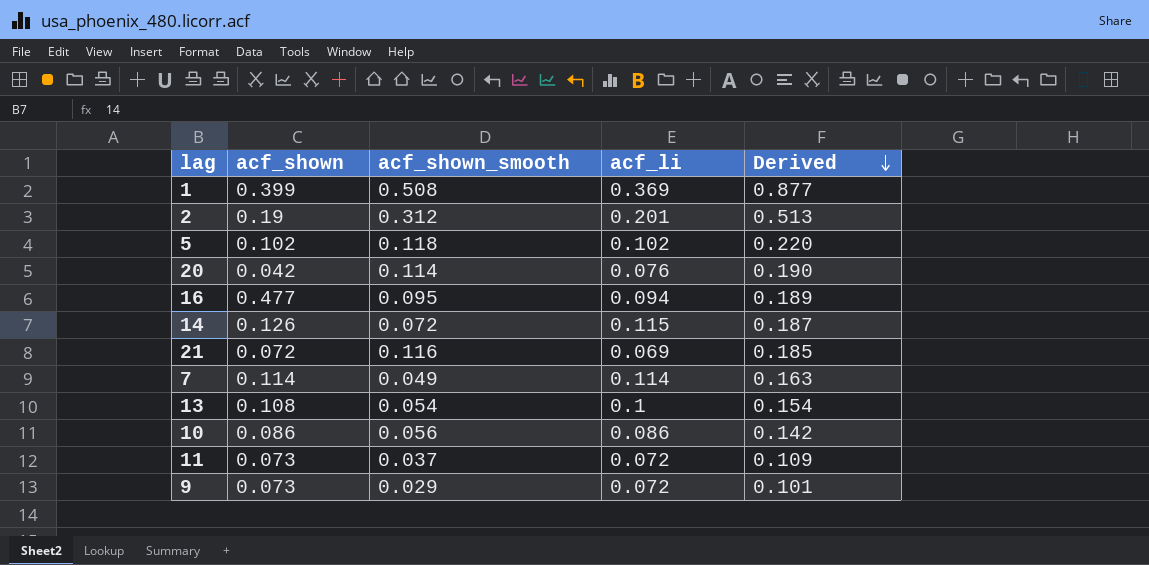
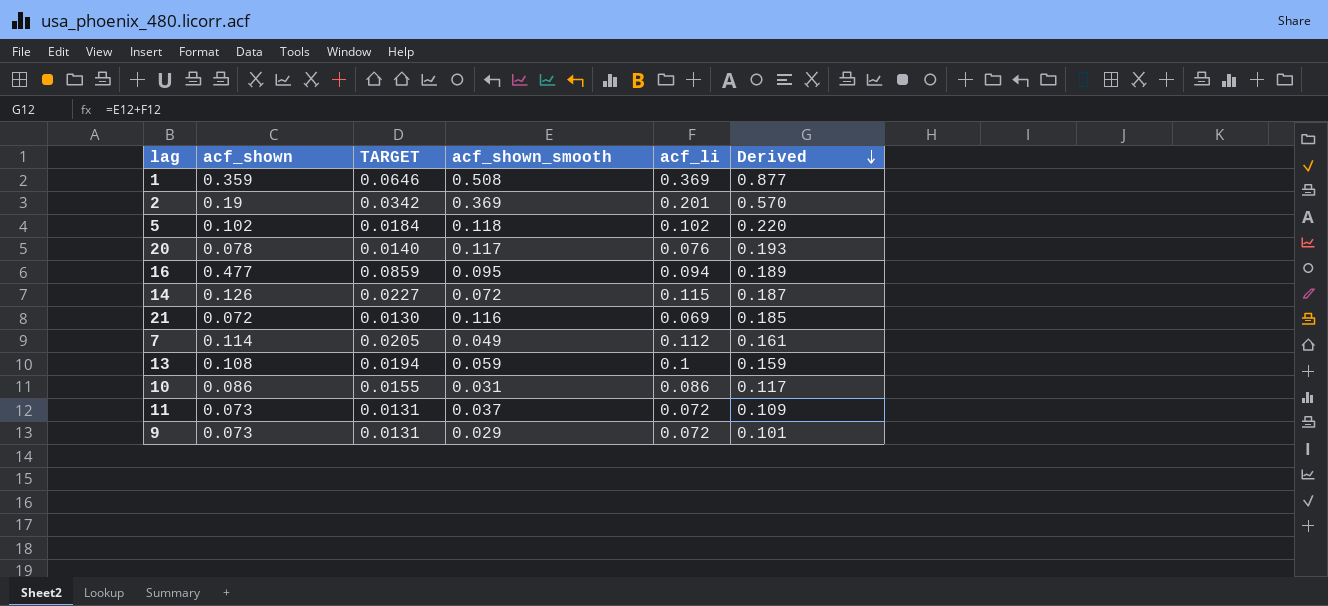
column TARGET | formula: none -> [acf_shown] * 0.18
1 | acf_shown: 0.399 -> 0.359
2 | acf_shown_smooth: 0.312 -> 0.369
2 | Derived: 0.513 -> 0.570
20 | acf_shown: 0.042 -> 0.078
20 | acf_shown_smooth: 0.114 -> 0.117
20 | Derived: 0.190 -> 0.193
7 | acf_li: 0.114 -> 0.112
7 | Derived: 0.163 -> 0.161
13 | acf_shown_smooth: 0.054 -> 0.059
13 | Derived: 0.154 -> 0.159
10 | acf_shown_smooth: 0.056 -> 0.031
10 | Derived: 0.142 -> 0.117

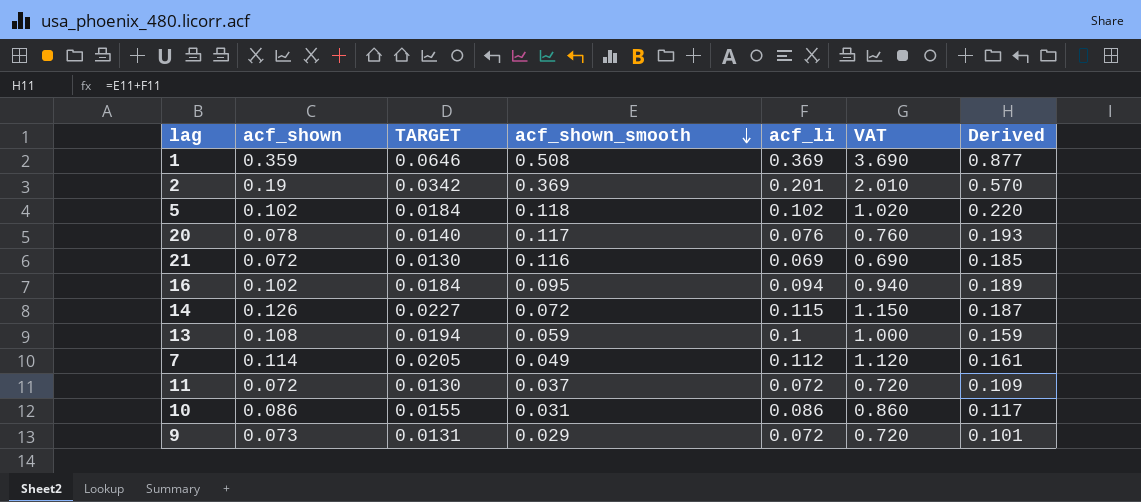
row order: Derived descending -> acf_shown_smooth descending
column VAT | formula: none -> [acf_li] * 10
16 | acf_shown: 0.477 -> 0.102
16 | TARGET: 0.0859 -> 0.0184
11 | acf_shown: 0.073 -> 0.072
11 | TARGET: 0.0131 -> 0.0130

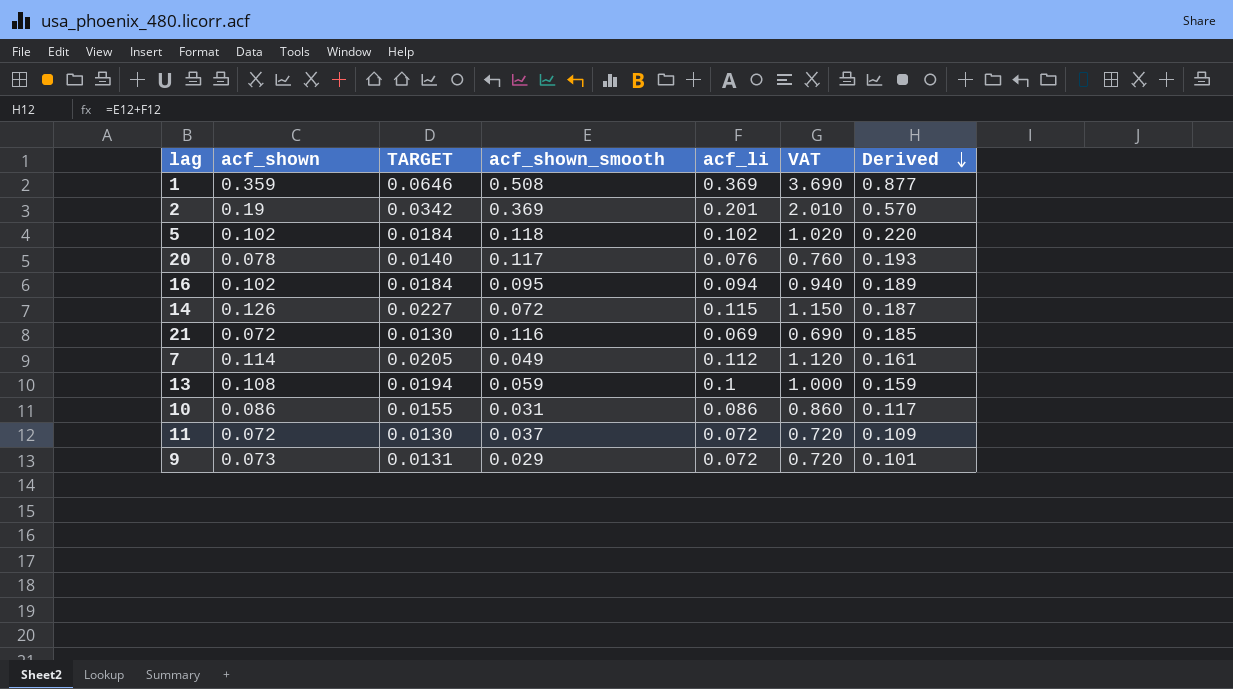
row order: acf_shown_smooth descending -> Derived descending

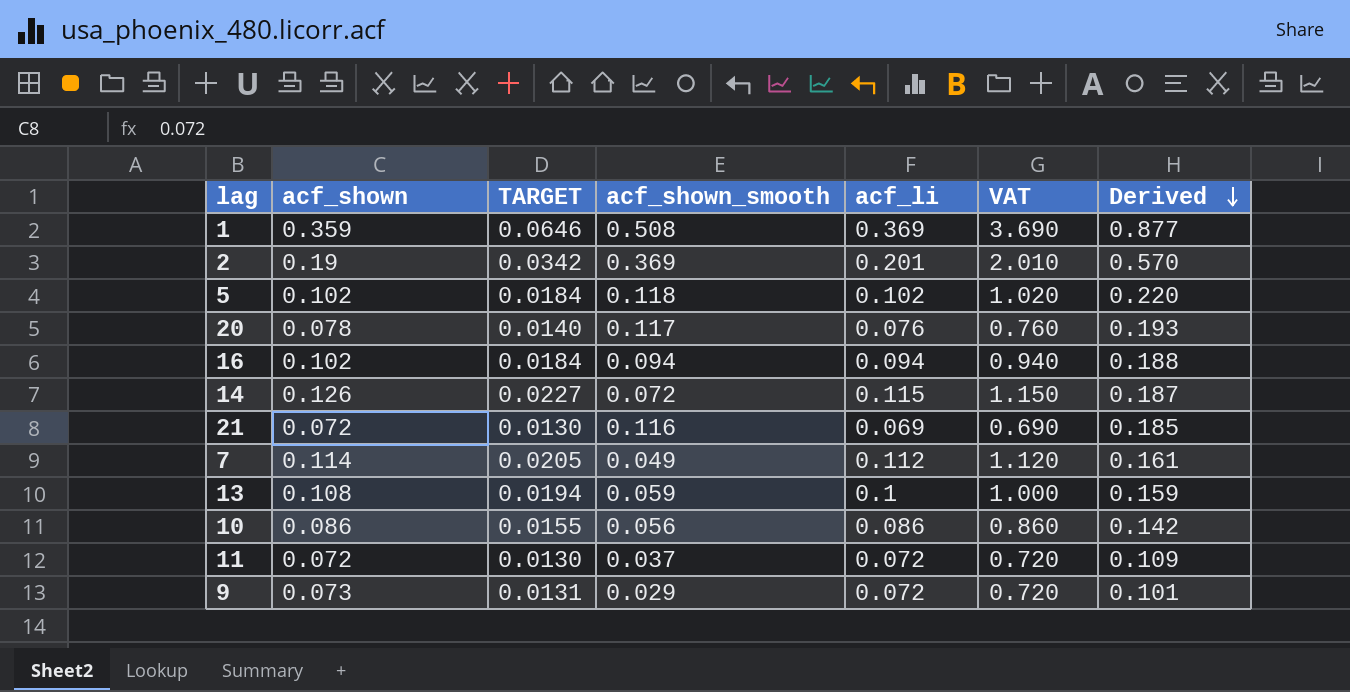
16 | acf_shown_smooth: 0.095 -> 0.094
16 | Derived: 0.189 -> 0.188
10 | acf_shown_smooth: 0.031 -> 0.056
10 | Derived: 0.117 -> 0.142

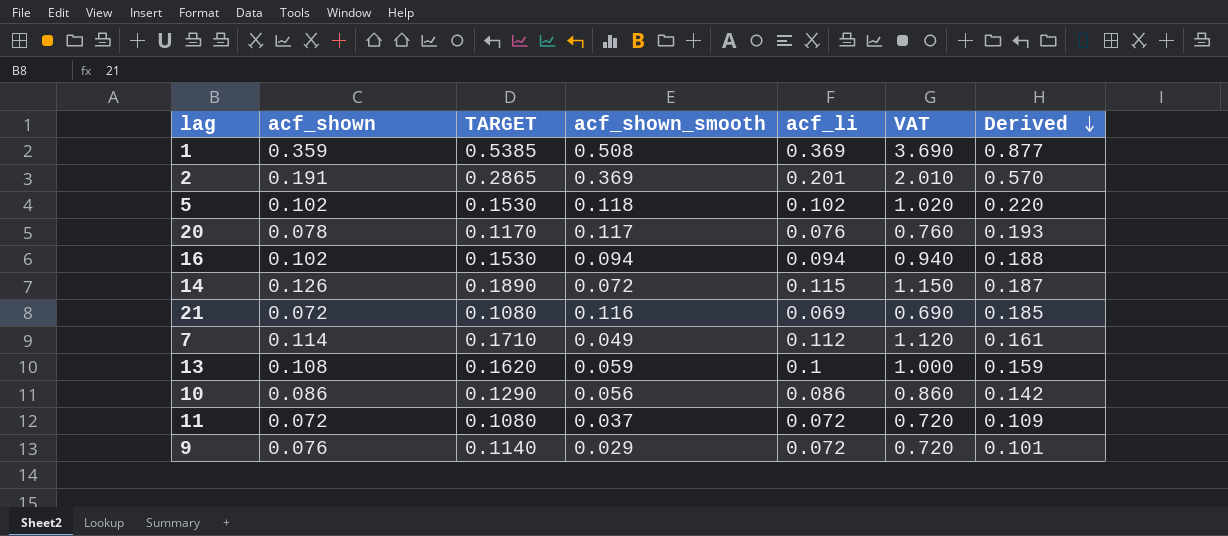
column TARGET | formula: [acf_shown] * 0.18 -> [acf_shown] * 1.5
2 | acf_shown: 0.19 -> 0.191
9 | acf_shown: 0.073 -> 0.076

